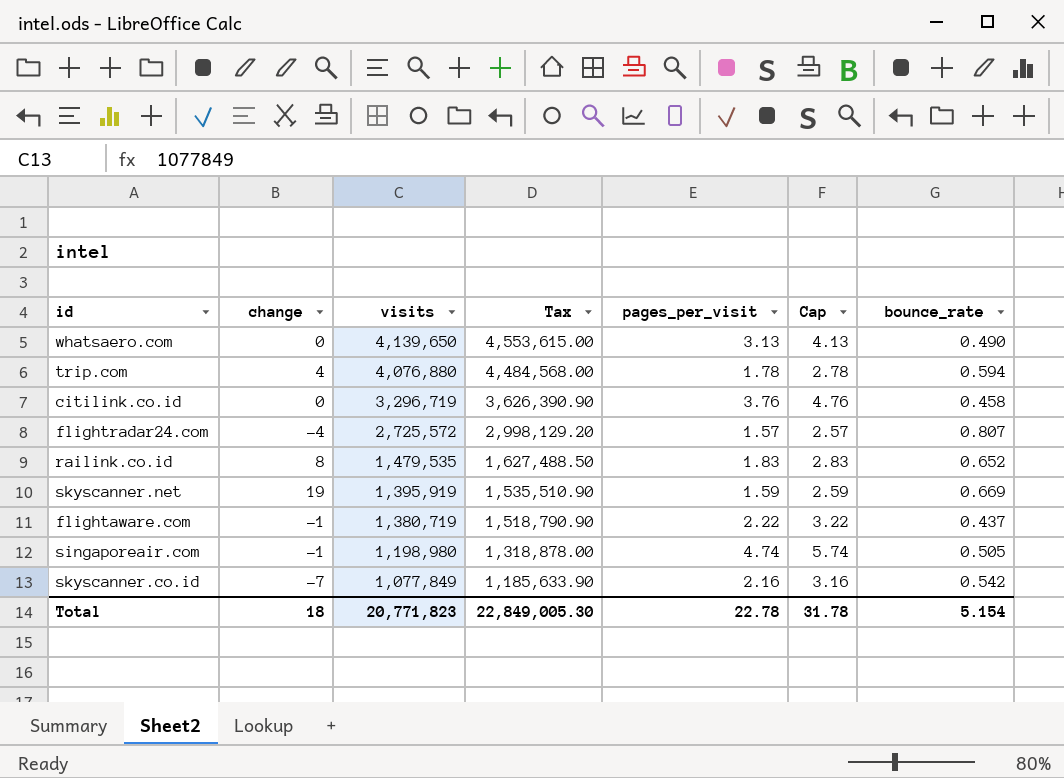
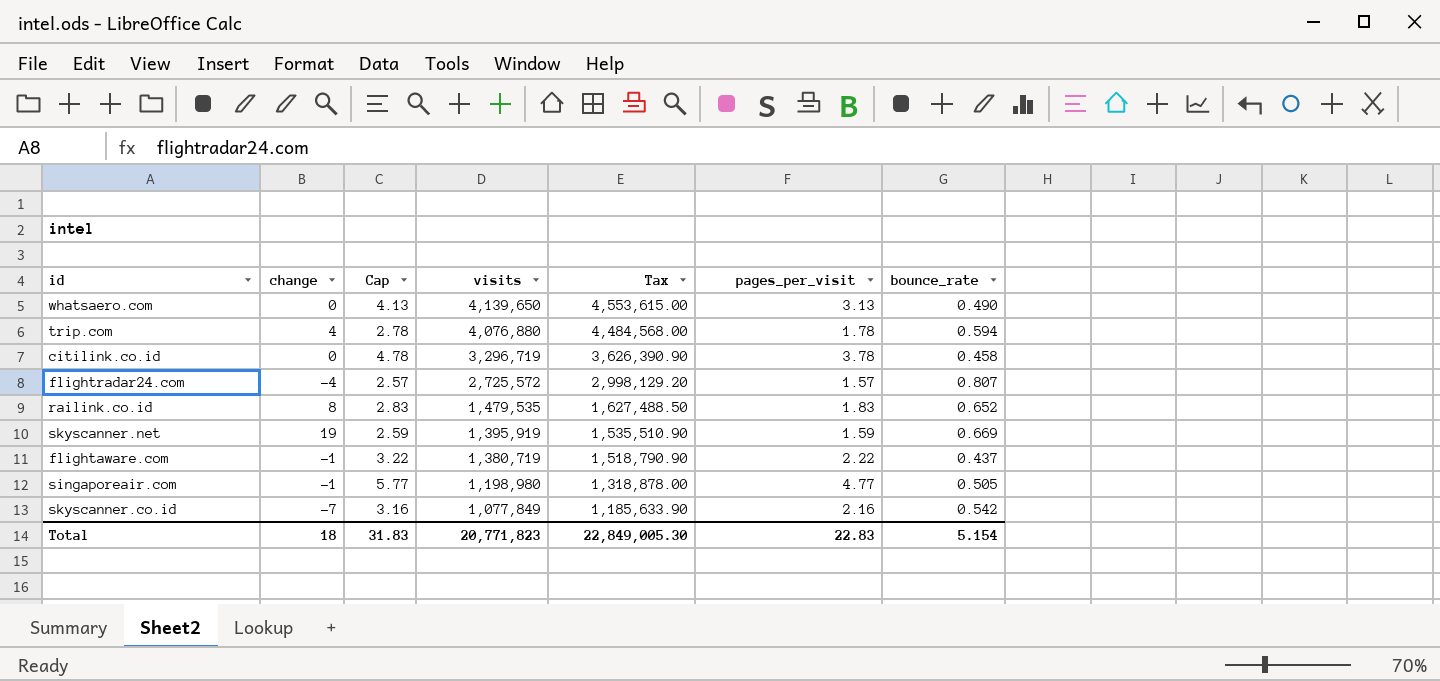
column Cap | position: 6 -> 3
citilink.co.id | Cap: 4.76 -> 4.78
citilink.co.id | pages_per_visit: 3.76 -> 3.78
singaporeair.com | Cap: 5.74 -> 5.77
singaporeair.com | pages_per_visit: 4.74 -> 4.77
Total | Cap: 31.78 -> 31.83
Total | pages_per_visit: 22.78 -> 22.83

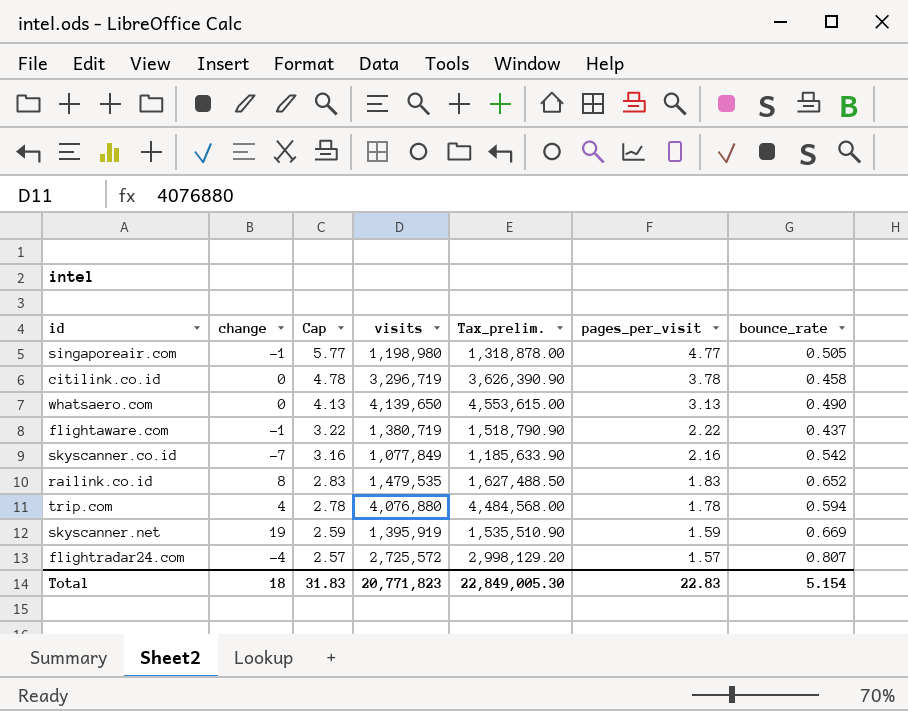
row order: visits descending -> Cap descending
column name: Tax -> Tax_prelim.

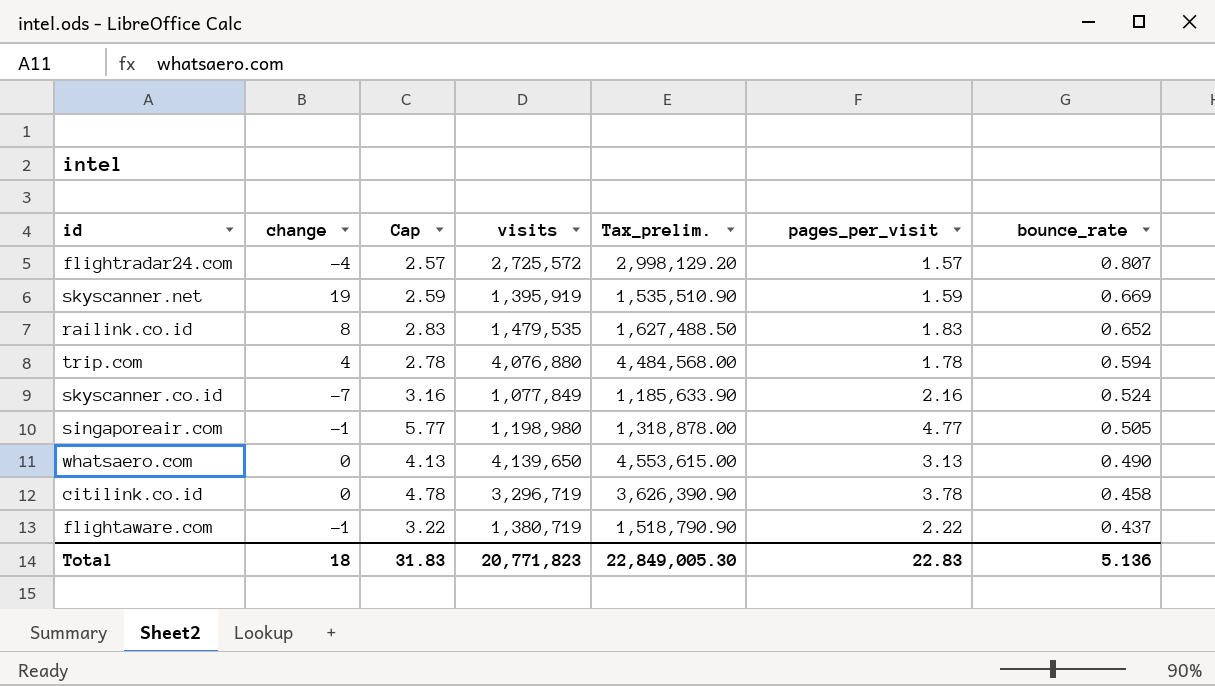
row order: Cap descending -> bounce_rate descending
skyscanner.co.id | bounce_rate: 0.542 -> 0.524
Total | bounce_rate: 5.154 -> 5.136

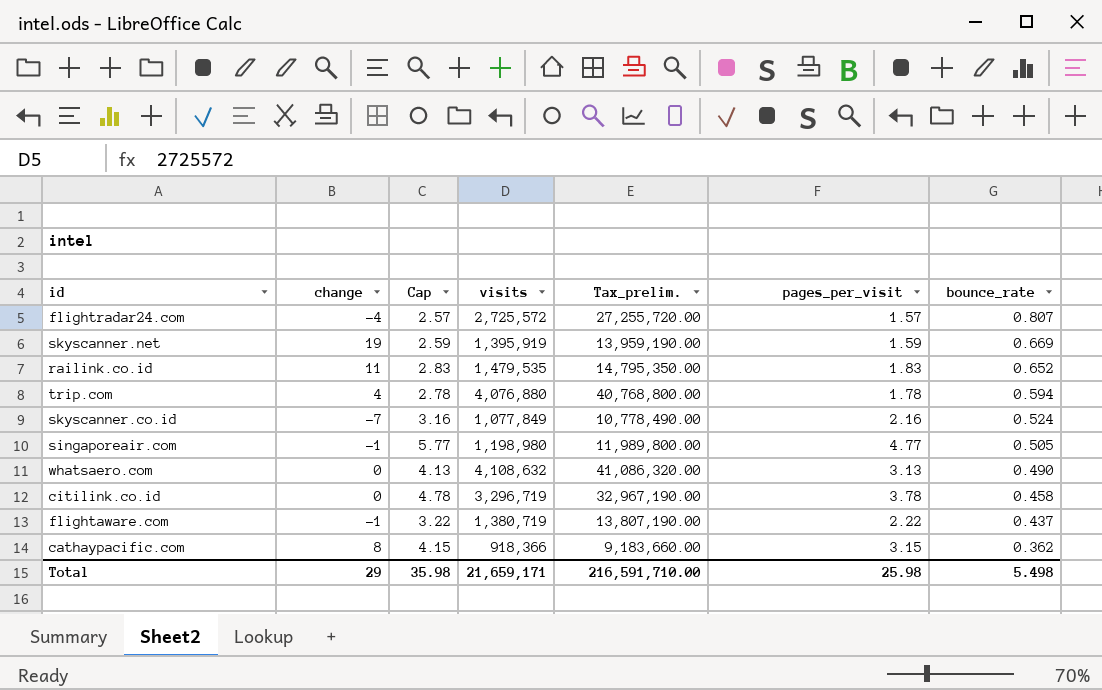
column Tax_prelim. | formula: [visits] * 1.1 -> [visits] * 10
railink.co.id | change: 8 -> 11
whatsaero.com | visits: 4,139,650 -> 4,108,632
row cathaypacific.com: none -> 8 | 4.15 | 918,366 | 9,183,660.00 | 3.15 | 0.362
Total | change: 18 -> 29
Total | Cap: 31.83 -> 35.98
Total | visits: 20,771,823 -> 21,659,171
Total | Tax_prelim.: 22,849,005.30 -> 216,591,710.00
Total | pages_per_visit: 22.83 -> 25.98
Total | bounce_rate: 5.136 -> 5.498

